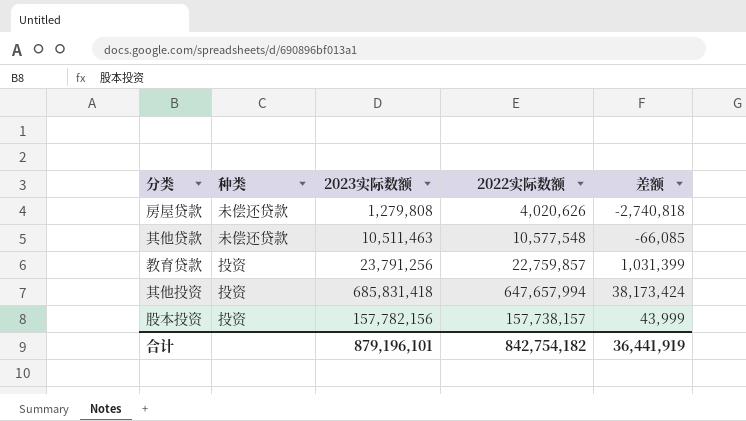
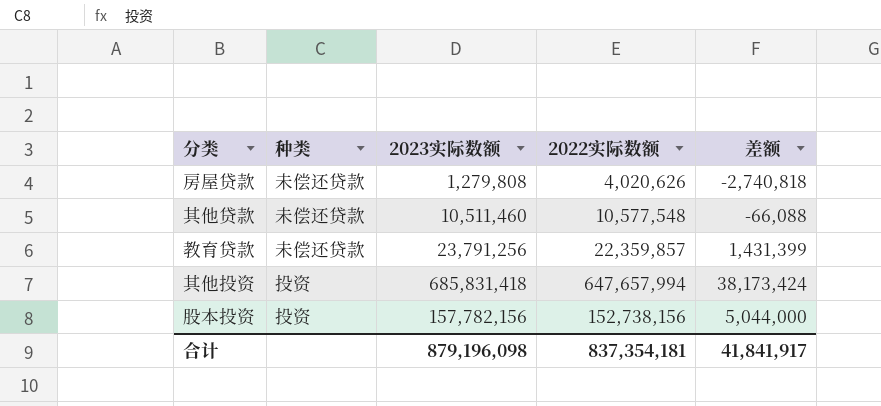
其他贷款 | 2023实际数额: 10,511,463 -> 10,511,460
其他贷款 | 差额: -66,085 -> -66,088
教育贷款 | 种类: 投资 -> 未偿还贷款
教育贷款 | 2022实际数额: 22,759,857 -> 22,359,857
教育贷款 | 差额: 1,031,399 -> 1,431,399
股本投资 | 2022实际数额: 157,738,157 -> 152,738,156
股本投资 | 差额: 43,999 -> 5,044,000
合计 | 2023实际数额: 879,196,101 -> 879,196,098
合计 | 2022实际数额: 842,754,182 -> 837,354,181
合计 | 差额: 36,441,919 -> 41,841,917

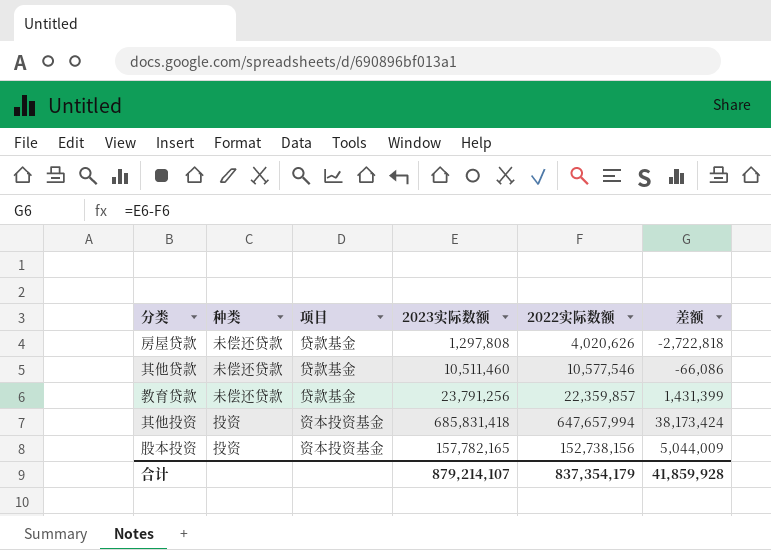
column 项目 | position: none -> 3
房屋贷款 | 2023实际数额: 1,279,808 -> 1,297,808
房屋贷款 | 差额: -2,740,818 -> -2,722,818
其他贷款 | 2022实际数额: 10,577,548 -> 10,577,546
其他贷款 | 差额: -66,088 -> -66,086
股本投资 | 2023实际数额: 157,782,156 -> 157,782,165
股本投资 | 差额: 5,044,000 -> 5,044,009
合计 | 2023实际数额: 879,196,098 -> 879,214,107
合计 | 2022实际数额: 837,354,181 -> 837,354,179
合计 | 差额: 41,841,917 -> 41,859,928

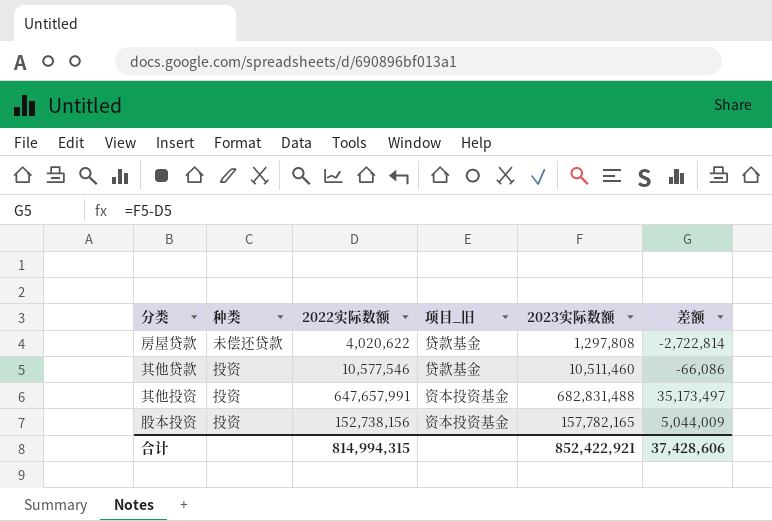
column 2022实际数额 | position: 5 -> 3
column name: 项目 -> 项目_旧
row 教育贷款: 未偿还贷款 | 贷款基金 | 23,791,256 | 22,359,857 | 1,431,399 -> none
房屋贷款 | 2022实际数额: 4,020,626 -> 4,020,622
房屋贷款 | 差额: -2,722,818 -> -2,722,814
其他贷款 | 种类: 未偿还贷款 -> 投资
其他投资 | 2022实际数额: 647,657,994 -> 647,657,991
其他投资 | 2023实际数额: 685,831,418 -> 682,831,488
其他投资 | 差额: 38,173,424 -> 35,173,497
合计 | 2022实际数额: 837,354,179 -> 814,994,315
合计 | 2023实际数额: 879,214,107 -> 852,422,921
合计 | 差额: 41,859,928 -> 37,428,606

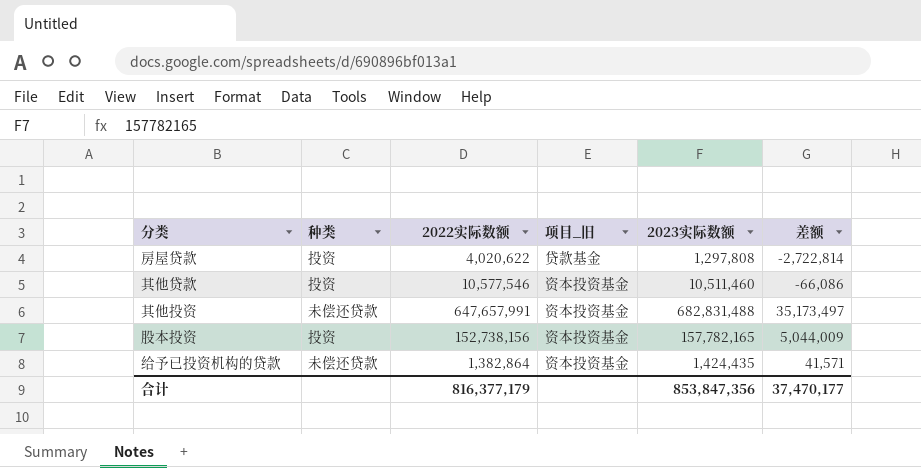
房屋贷款 | 种类: 未偿还贷款 -> 投资
其他贷款 | 项目_旧: 贷款基金 -> 资本投资基金
其他投资 | 种类: 投资 -> 未偿还贷款
row 给予已投资机构的贷款: none -> 未偿还贷款 | 1,382,864 | 资本投资基金 | 1,424,435 | 41,571
合计 | 2022实际数额: 814,994,315 -> 816,377,179
合计 | 2023实际数额: 852,422,921 -> 853,847,356
合计 | 差额: 37,428,606 -> 37,470,177

